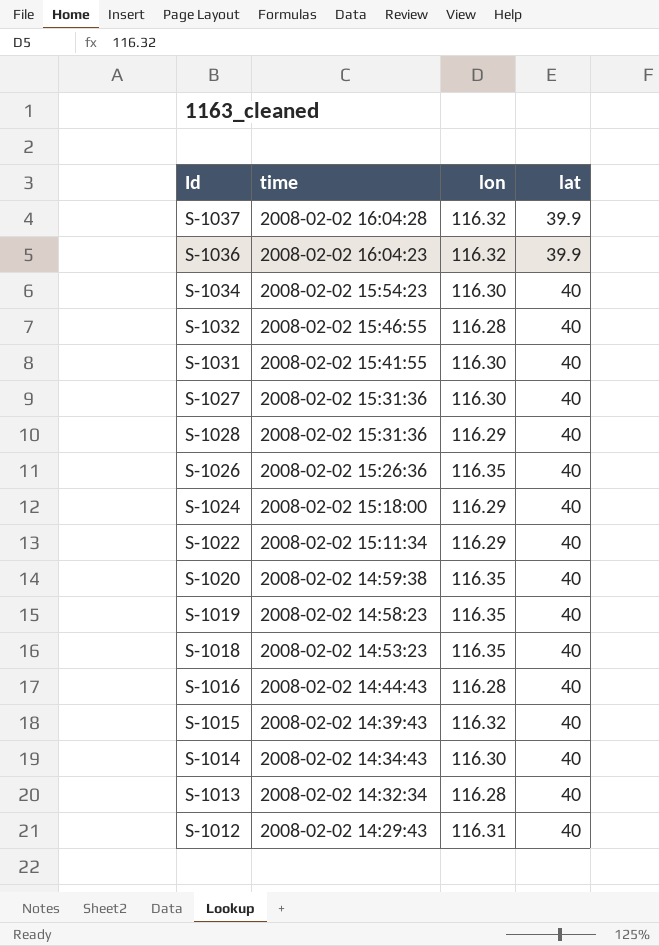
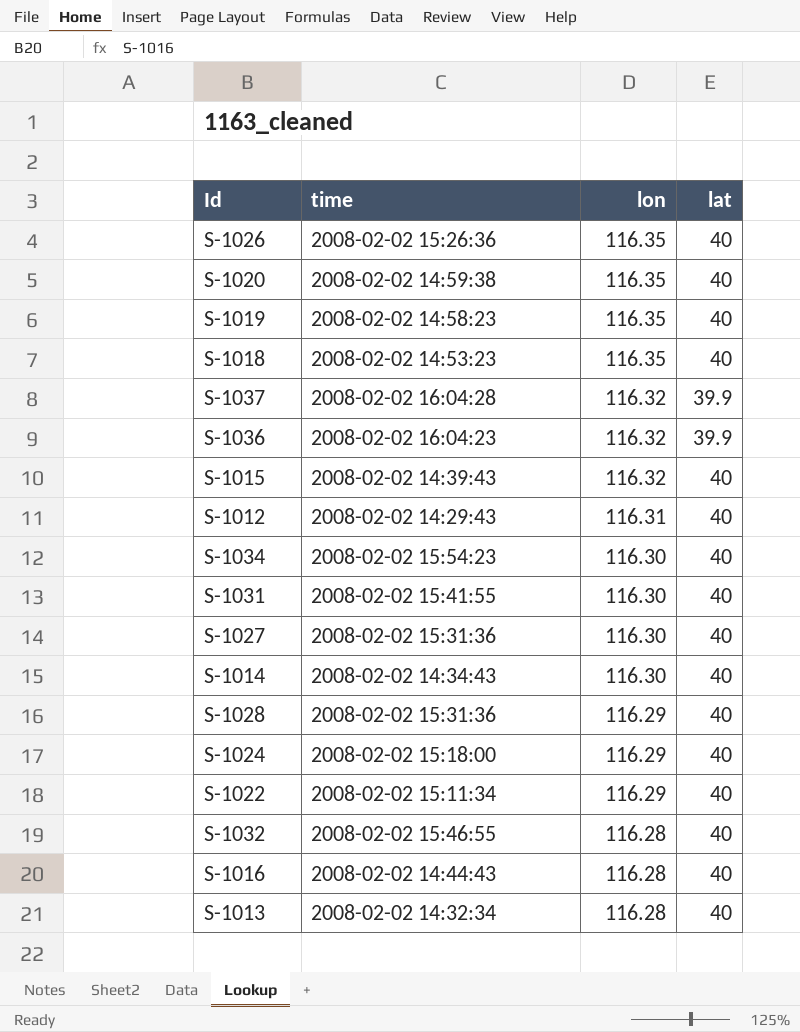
row order: time descending -> lon descending

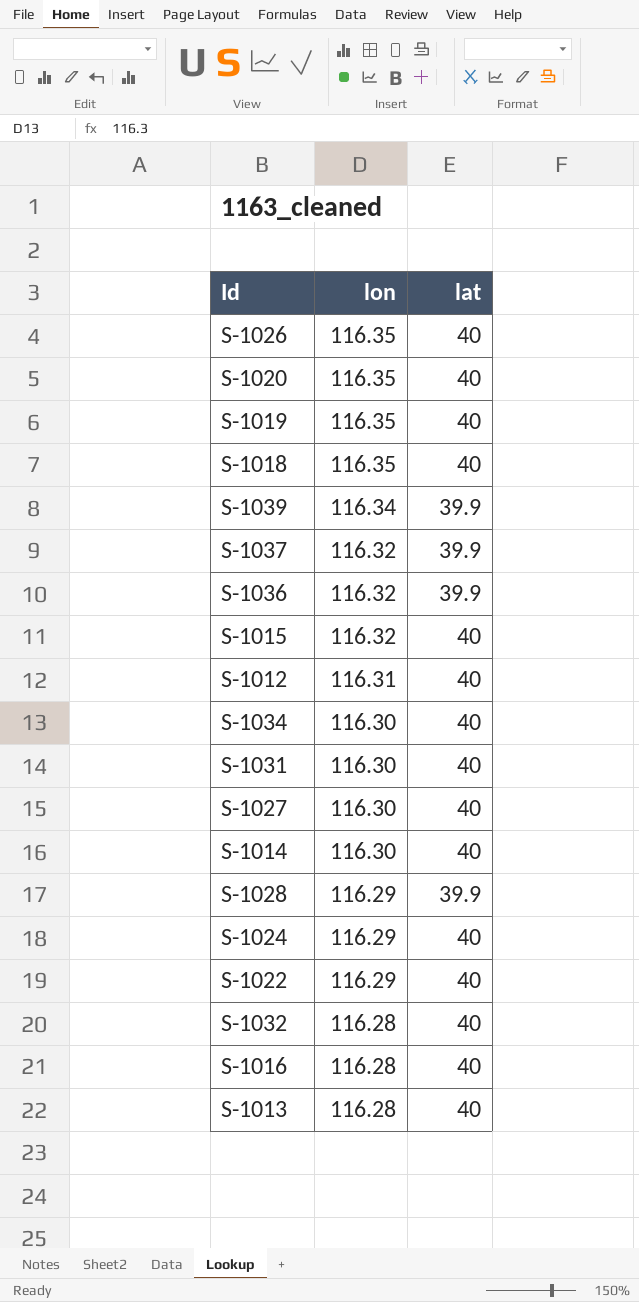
column time | position: 2 -> none
row S-1039: none -> 116.34 | 39.9
S-1028 | lat: 40 -> 39.9

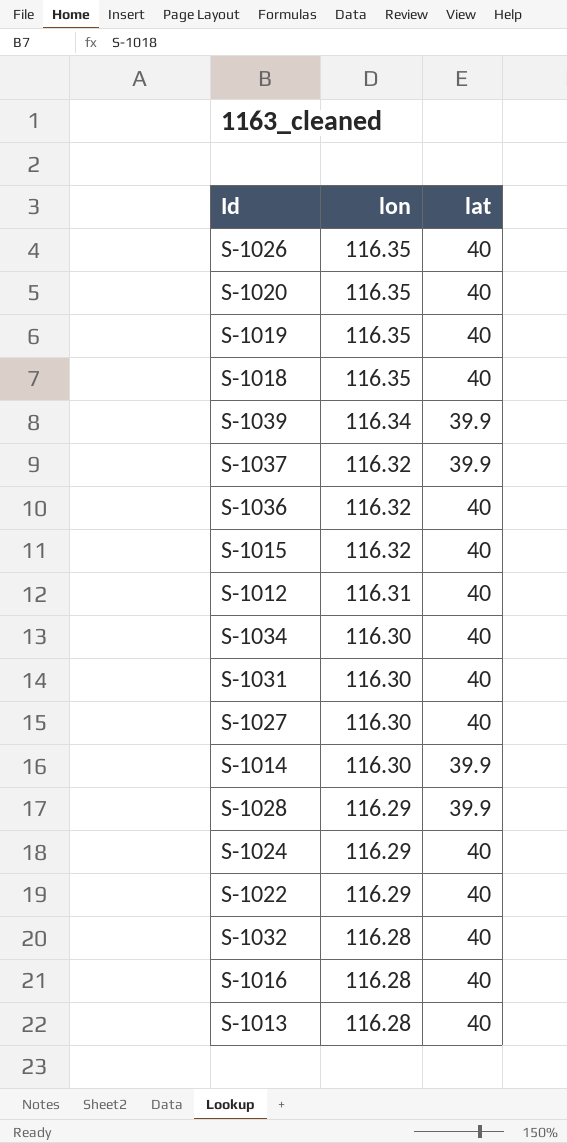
S-1036 | lat: 39.9 -> 40
S-1014 | lat: 40 -> 39.9

